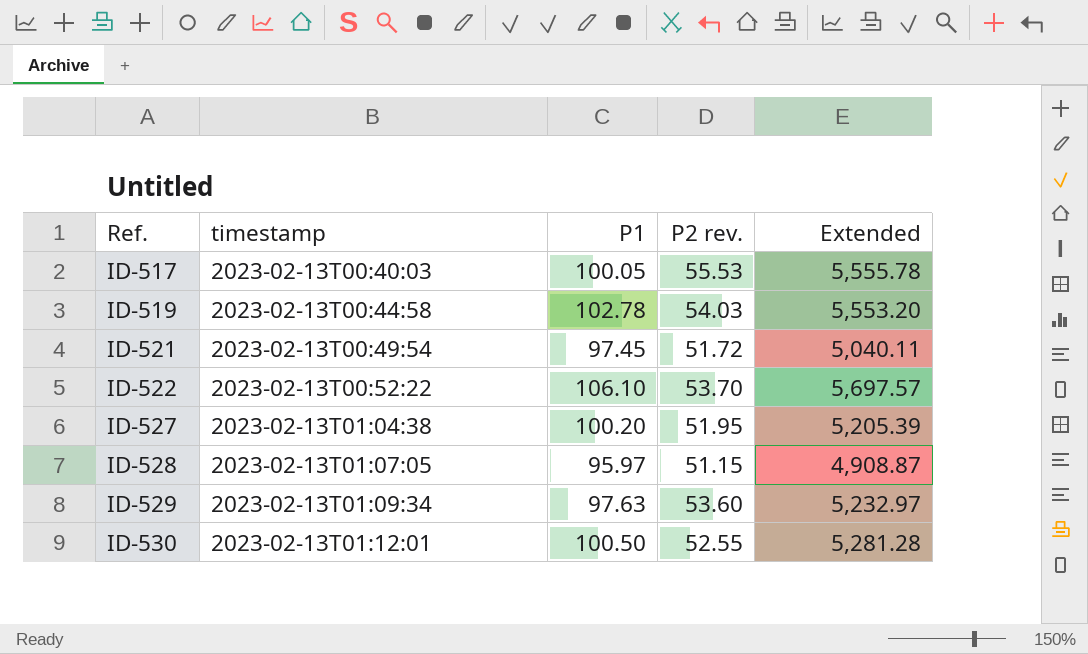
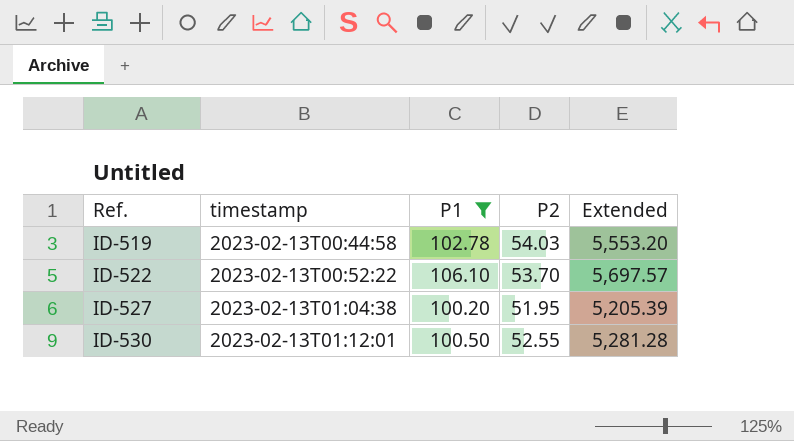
filter: none -> P1 >= 100.20
column name: P2 rev. -> P2

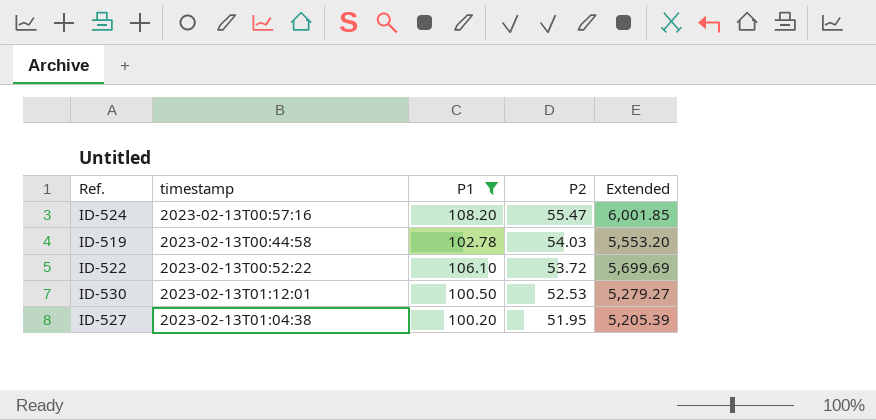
row order: Ref. ascending -> P2 descending
row ID-524: none -> 2023-02-13T00:57:16 | 108.20 | 55.47 | 6,001.85
ID-522 | P2: 53.70 -> 53.72
ID-522 | Extended: 5,697.57 -> 5,699.69
ID-530 | P2: 52.55 -> 52.53
ID-530 | Extended: 5,281.28 -> 5,279.27

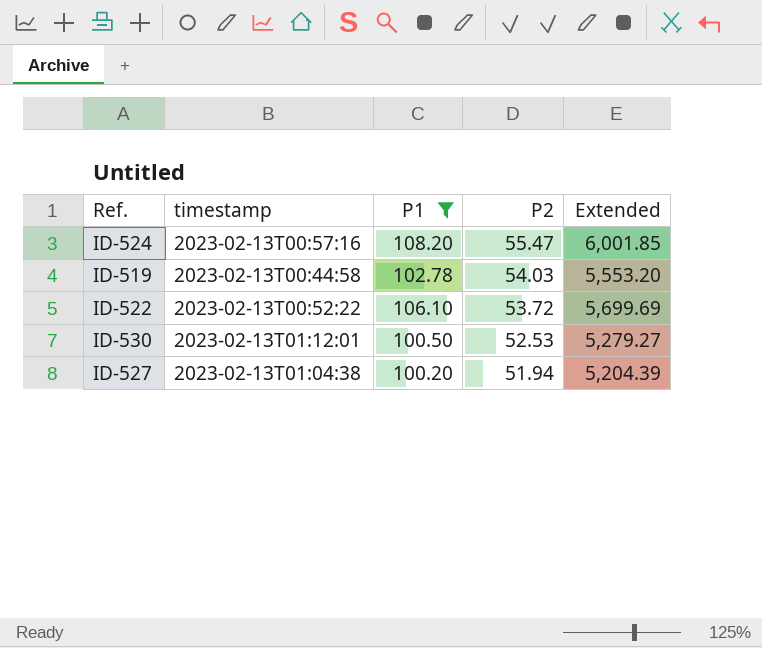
ID-527 | P2: 51.95 -> 51.94
ID-527 | Extended: 5,205.39 -> 5,204.39

